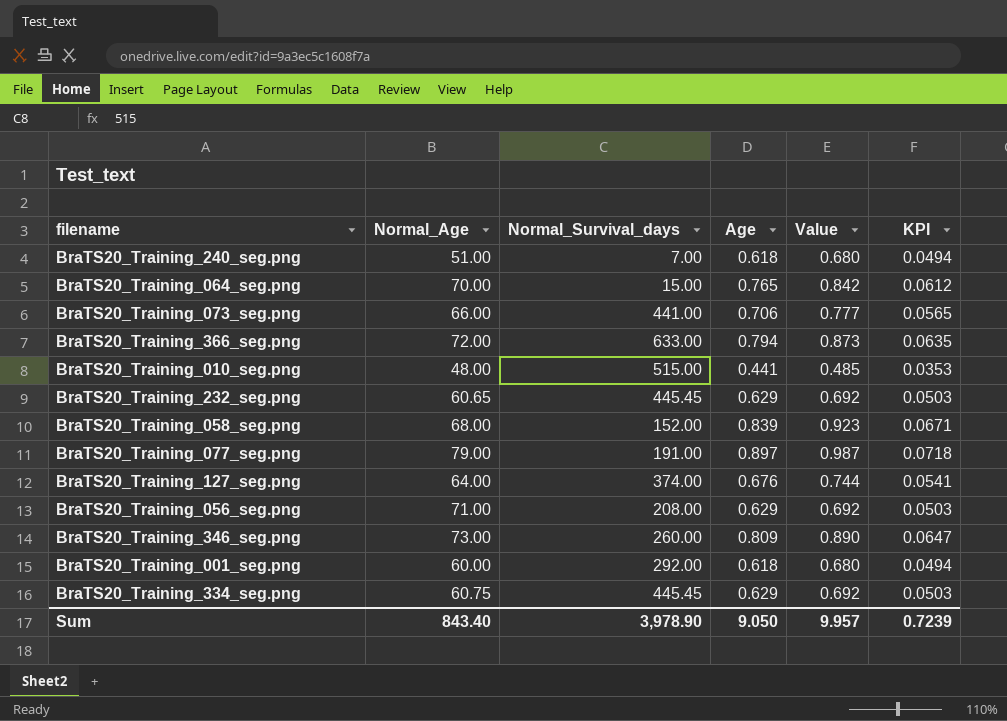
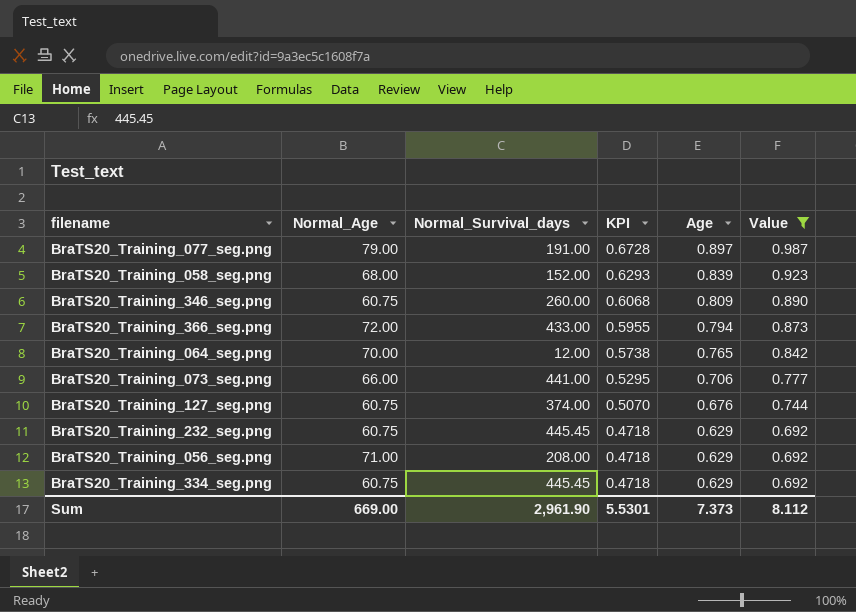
filter: none -> Value >= 0.692
row order: none -> KPI descending
column KPI | formula: [Age] * 0.08 -> [Age] * 0.75
column KPI | position: 6 -> 4
BraTS20_Training_346_seg.png | Normal_Age: 73.00 -> 60.75
BraTS20_Training_366_seg.png | Normal_Survival_days: 633.00 -> 433.00
BraTS20_Training_064_seg.png | Normal_Survival_days: 15.00 -> 12.00
BraTS20_Training_127_seg.png | Normal_Age: 64.00 -> 60.75
BraTS20_Training_232_seg.png | Normal_Age: 60.65 -> 60.75
Sum | Normal_Age: 843.40 -> 669.00
Sum | Normal_Survival_days: 3,978.90 -> 2,961.90
Sum | KPI: 0.7239 -> 5.5301
Sum | Age: 9.050 -> 7.373
Sum | Value: 9.957 -> 8.112

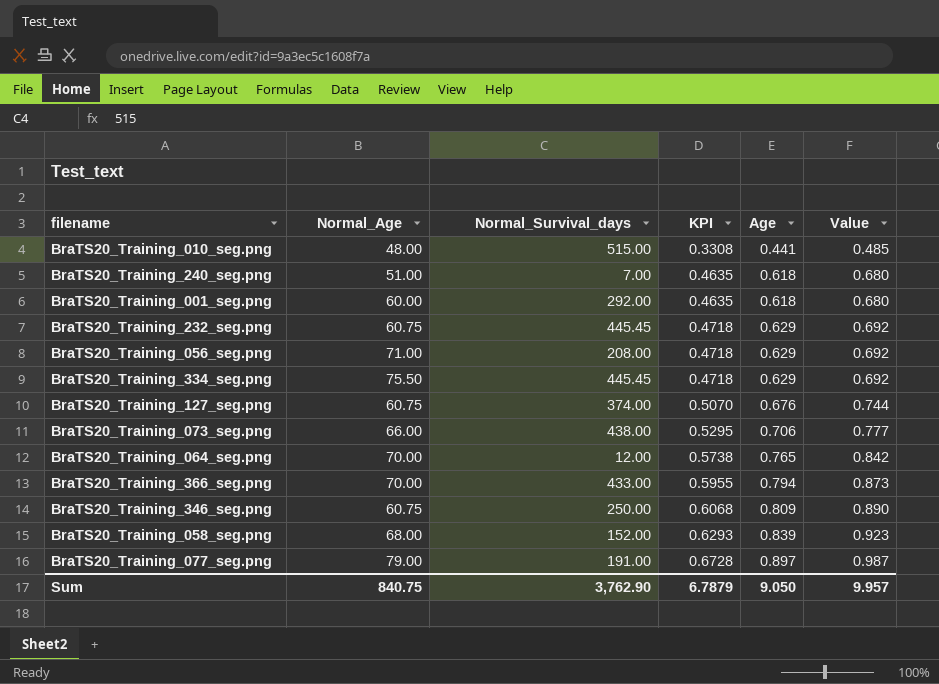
filter: Value >= 0.692 -> none
row order: KPI descending -> KPI ascending
BraTS20_Training_334_seg.png | Normal_Age: 60.75 -> 75.50
BraTS20_Training_073_seg.png | Normal_Survival_days: 441.00 -> 438.00
BraTS20_Training_366_seg.png | Normal_Age: 72.00 -> 70.00
BraTS20_Training_346_seg.png | Normal_Survival_days: 260.00 -> 250.00
Sum | Normal_Age: 669.00 -> 840.75
Sum | Normal_Survival_days: 2,961.90 -> 3,762.90
Sum | KPI: 5.5301 -> 6.7879
Sum | Age: 7.373 -> 9.050
Sum | Value: 8.112 -> 9.957

